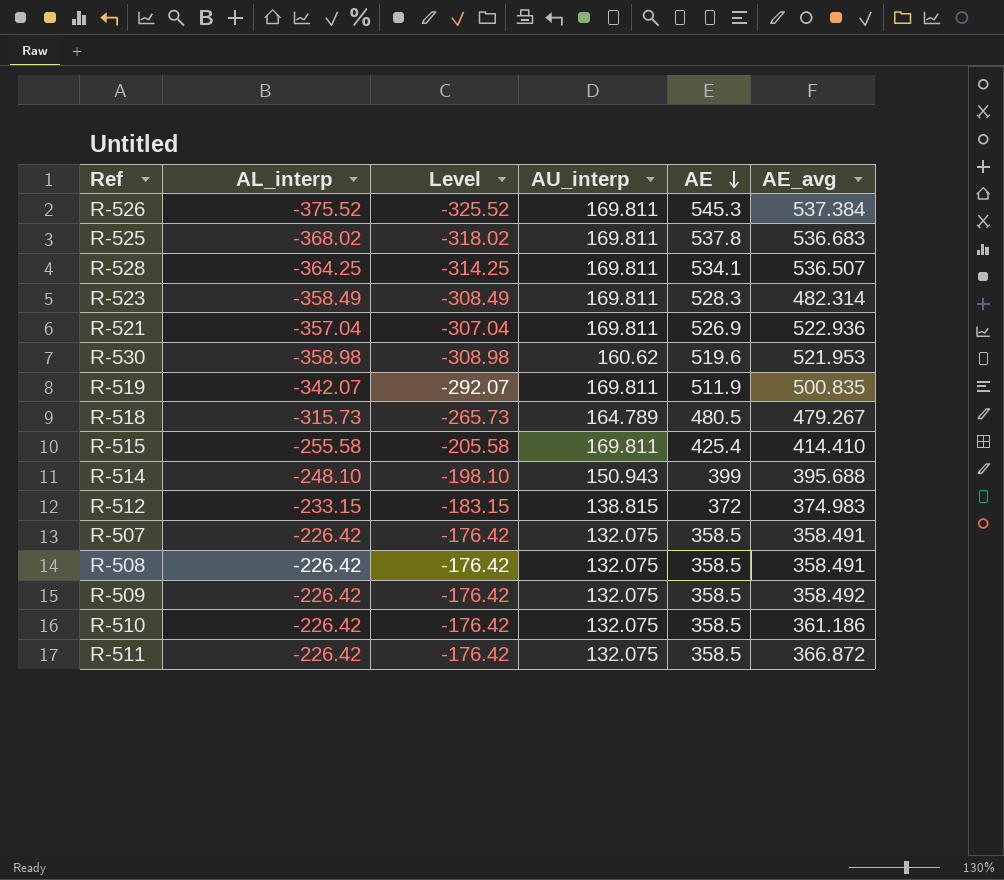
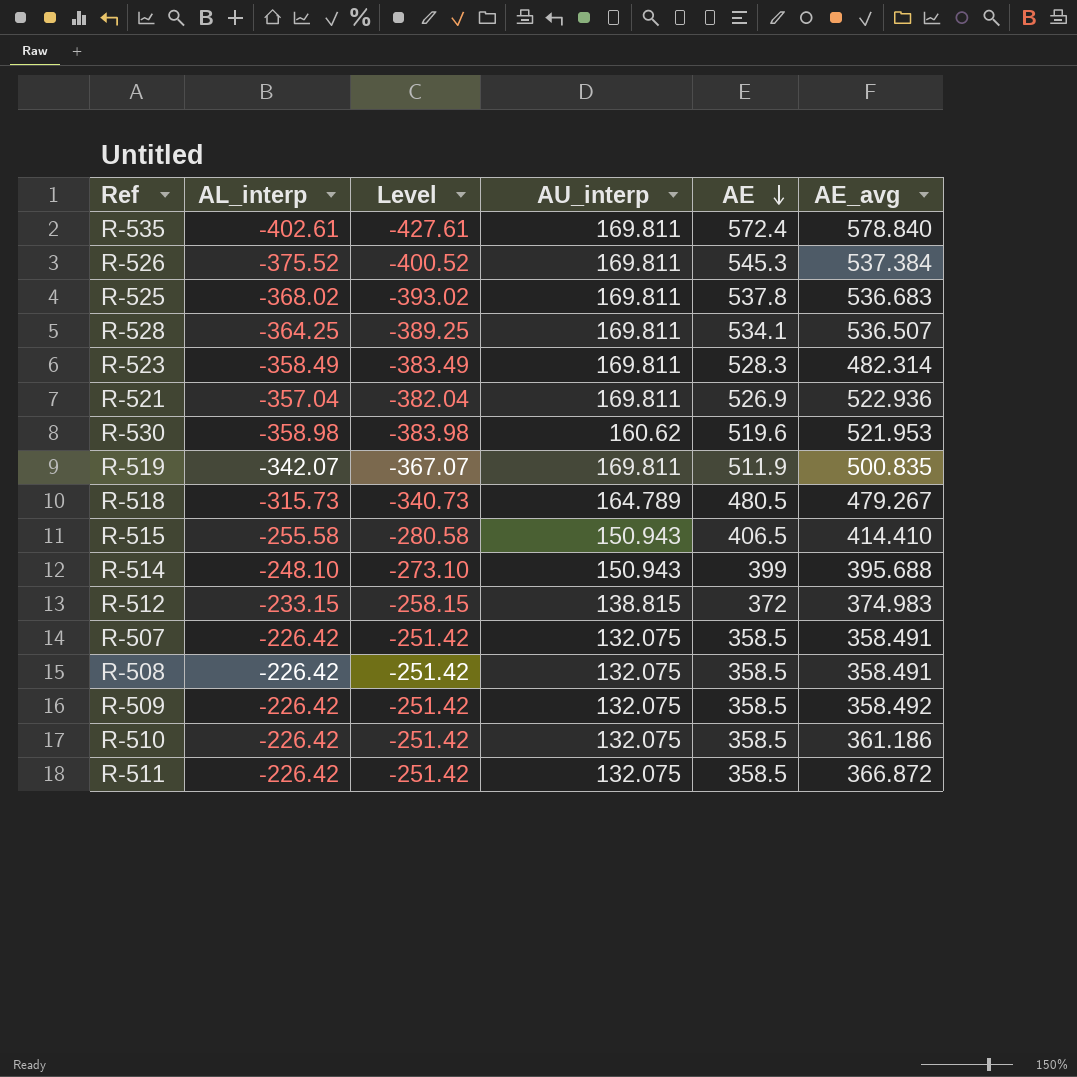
column Level | formula: [AL_interp] + 50 -> [AL_interp] - 25
row R-535: none -> -402.61 | -427.61 | 169.811 | 572.4 | 578.840
R-515 | AU_interp: 169.811 -> 150.943
R-515 | AE: 425.4 -> 406.5

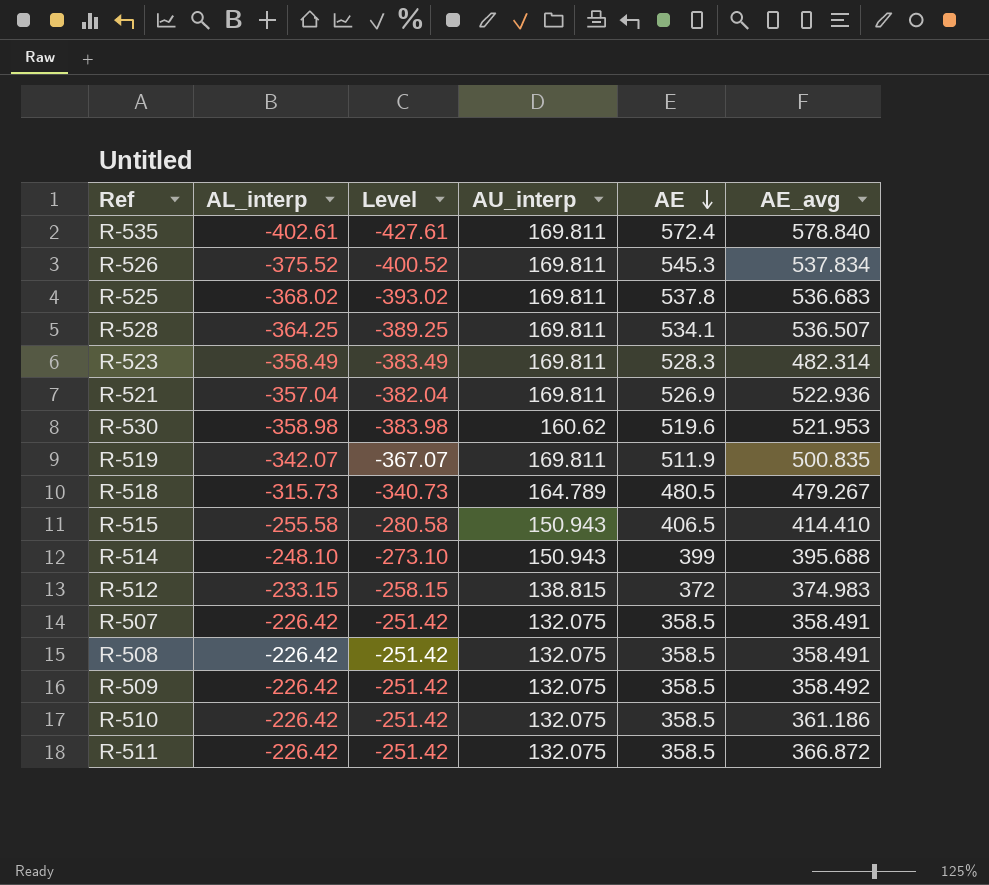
R-526 | AE_avg: 537.384 -> 537.834

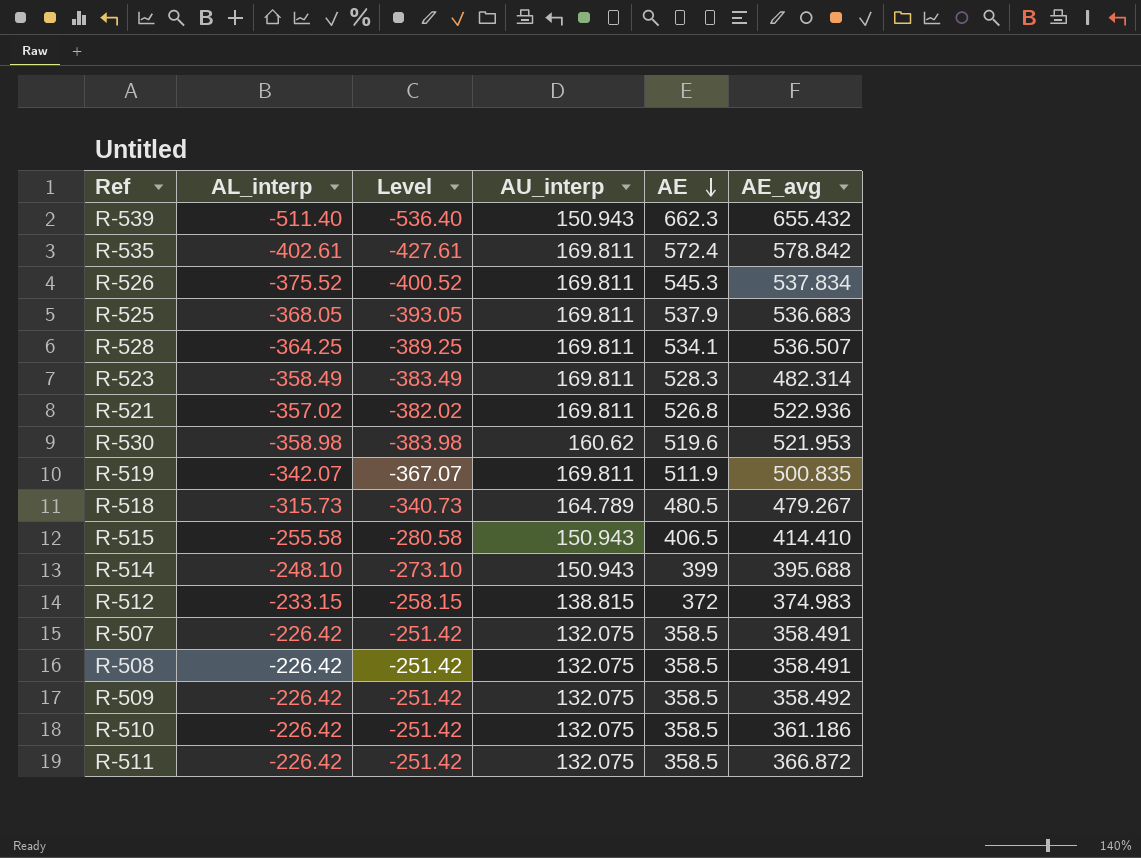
row R-539: none -> -511.40 | -536.40 | 150.943 | 662.3 | 655.432
R-535 | AE_avg: 578.840 -> 578.842
R-525 | AL_interp: -368.02 -> -368.05
R-525 | Level: -393.02 -> -393.05
R-525 | AE: 537.8 -> 537.9
R-521 | AL_interp: -357.04 -> -357.02
R-521 | Level: -382.04 -> -382.02
R-521 | AE: 526.9 -> 526.8

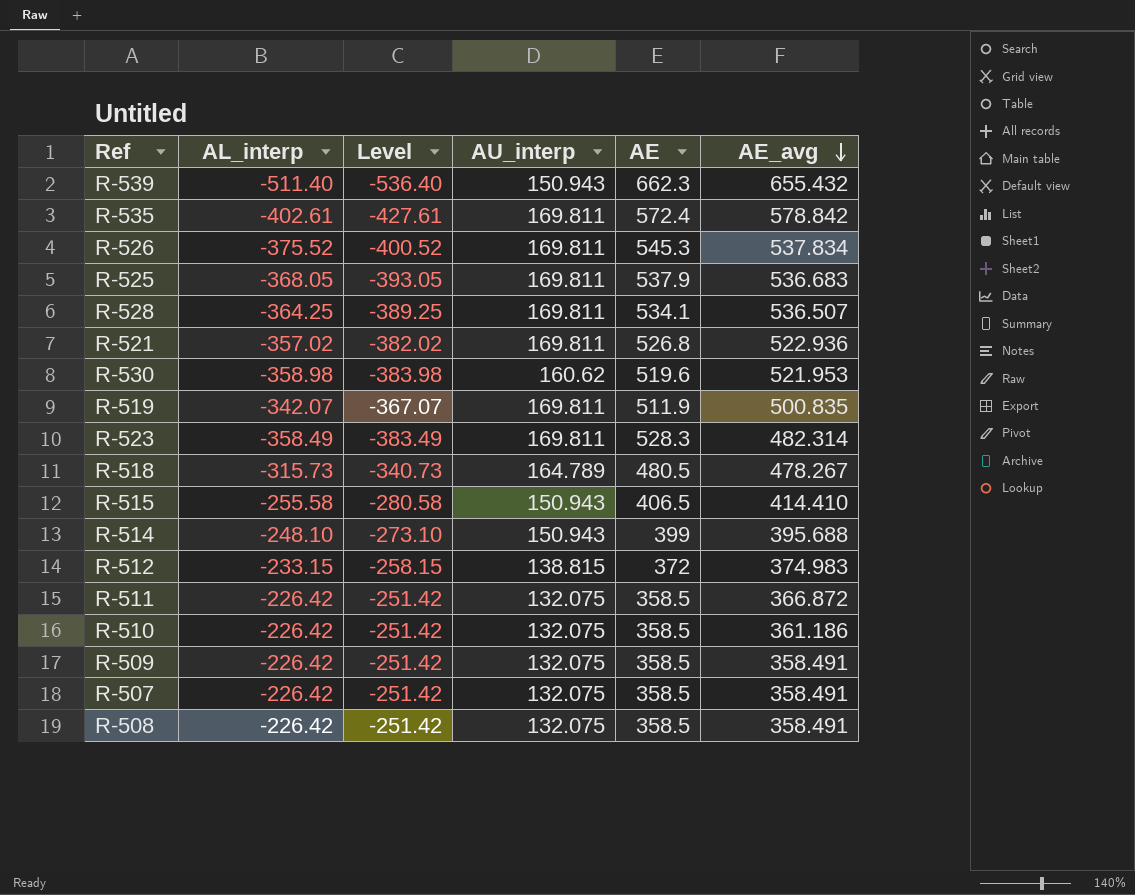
row order: AE descending -> AE_avg descending
R-518 | AE_avg: 479.267 -> 478.267
R-509 | AE_avg: 358.492 -> 358.491

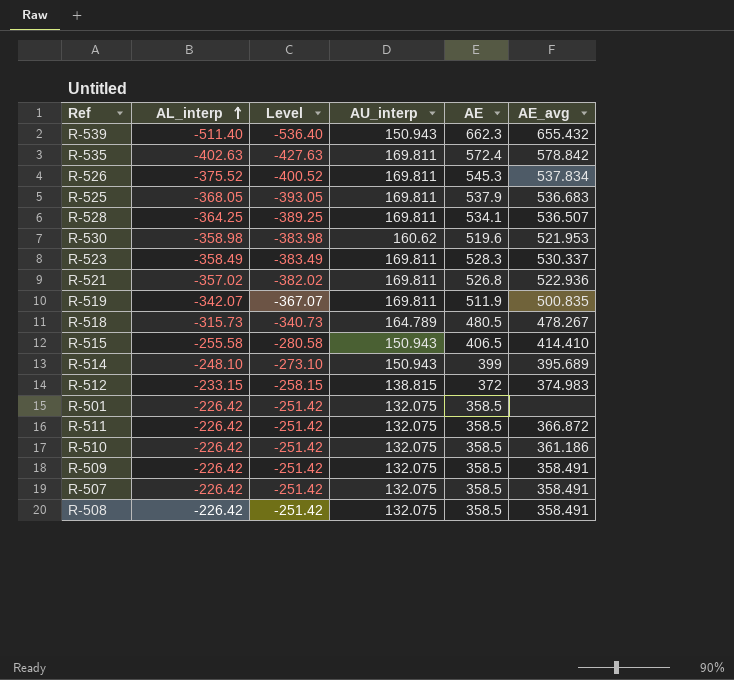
row order: AE_avg descending -> AL_interp ascending
R-535 | AL_interp: -402.61 -> -402.63
R-535 | Level: -427.61 -> -427.63
R-523 | AE_avg: 482.314 -> 530.337
R-514 | AE_avg: 395.688 -> 395.689
row R-501: none -> -226.42 | -251.42 | 132.075 | 358.5 | none

